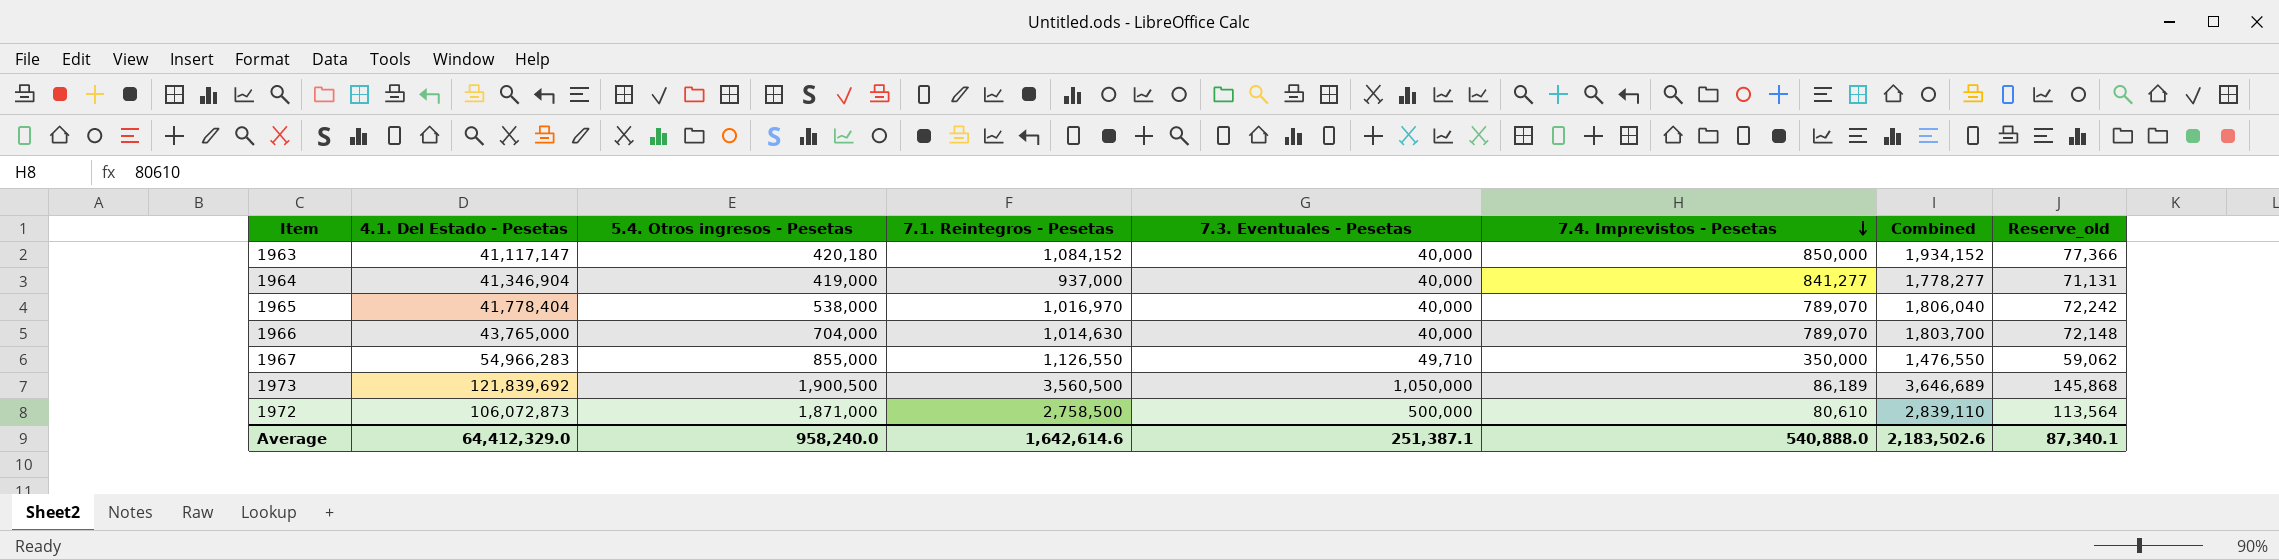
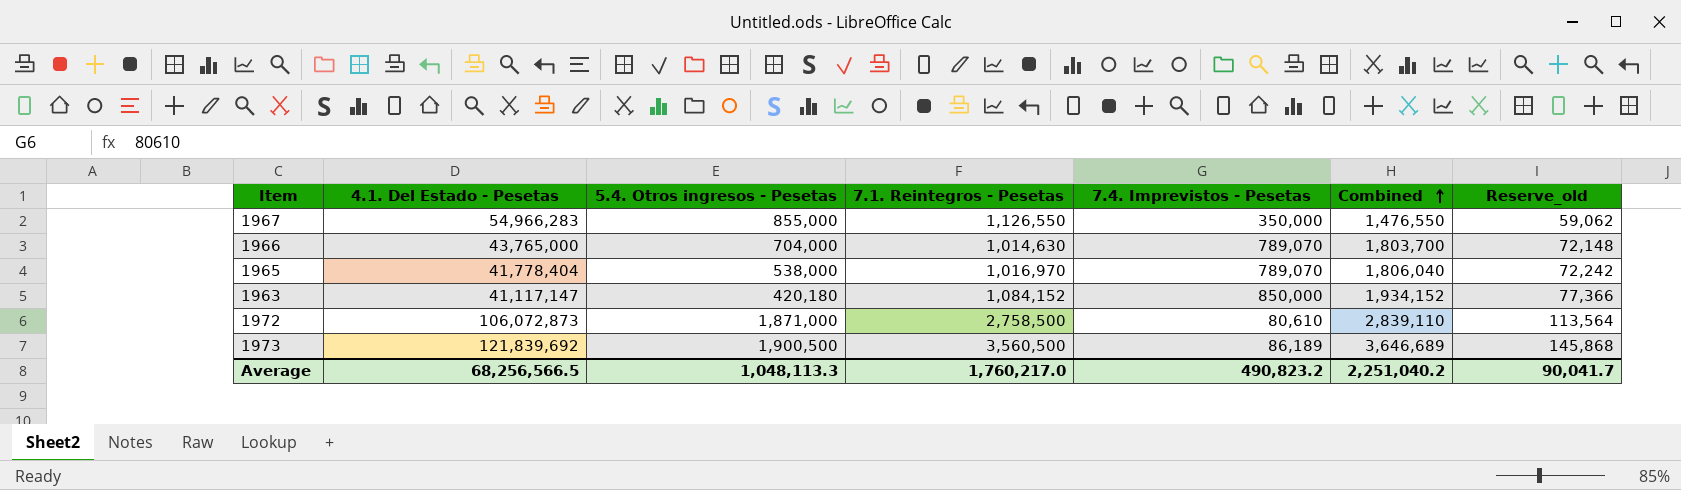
row order: 7.4. Imprevistos - Pesetas descending -> Combined ascending
column 7.3. Eventuales - Pesetas | position: 5 -> none
row 1964: 41,346,904 | 419,000 | 937,000 | 40,000 | 841,277 | 1,778,277 | 71,131 -> none
Average | 4.1. Del Estado - Pesetas: 64,412,329.0 -> 68,256,566.5
Average | 5.4. Otros ingresos - Pesetas: 958,240.0 -> 1,048,113.3
Average | 7.1. Reintegros - Pesetas: 1,642,614.6 -> 1,760,217.0
Average | 7.4. Imprevistos - Pesetas: 540,888.0 -> 490,823.2
Average | Combined: 2,183,502.6 -> 2,251,040.2
Average | Reserve_old: 87,340.1 -> 90,041.7

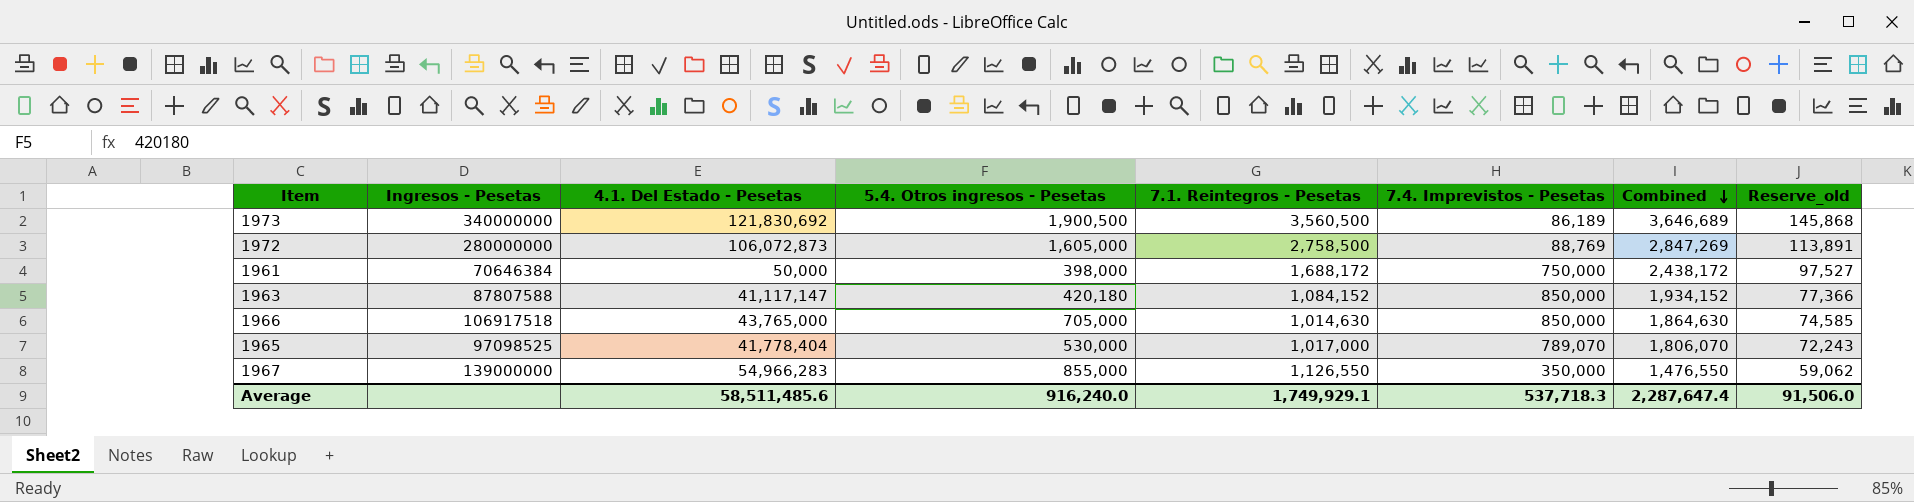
row order: Combined ascending -> Combined descending
column Ingresos - Pesetas | position: none -> 2
1973 | 4.1. Del Estado - Pesetas: 121,839,692 -> 121,830,692
1972 | 5.4. Otros ingresos - Pesetas: 1,871,000 -> 1,605,000
1972 | 7.4. Imprevistos - Pesetas: 80,610 -> 88,769
1972 | Combined: 2,839,110 -> 2,847,269
1972 | Reserve_old: 113,564 -> 113,891
row 1961: none -> 70646384 | 50,000 | 398,000 | 1,688,172 | 750,000 | 2,438,172 | 97,527
1966 | 5.4. Otros ingresos - Pesetas: 704,000 -> 705,000
1966 | 7.4. Imprevistos - Pesetas: 789,070 -> 850,000
1966 | Combined: 1,803,700 -> 1,864,630
1966 | Reserve_old: 72,148 -> 74,585
1965 | 5.4. Otros ingresos - Pesetas: 538,000 -> 530,000
1965 | 7.1. Reintegros - Pesetas: 1,016,970 -> 1,017,000
1965 | Combined: 1,806,040 -> 1,806,070
1965 | Reserve_old: 72,242 -> 72,243
Average | 4.1. Del Estado - Pesetas: 68,256,566.5 -> 58,511,485.6
Average | 5.4. Otros ingresos - Pesetas: 1,048,113.3 -> 916,240.0
Average | 7.1. Reintegros - Pesetas: 1,760,217.0 -> 1,749,929.1
Average | 7.4. Imprevistos - Pesetas: 490,823.2 -> 537,718.3
Average | Combined: 2,251,040.2 -> 2,287,647.4
Average | Reserve_old: 90,041.7 -> 91,506.0

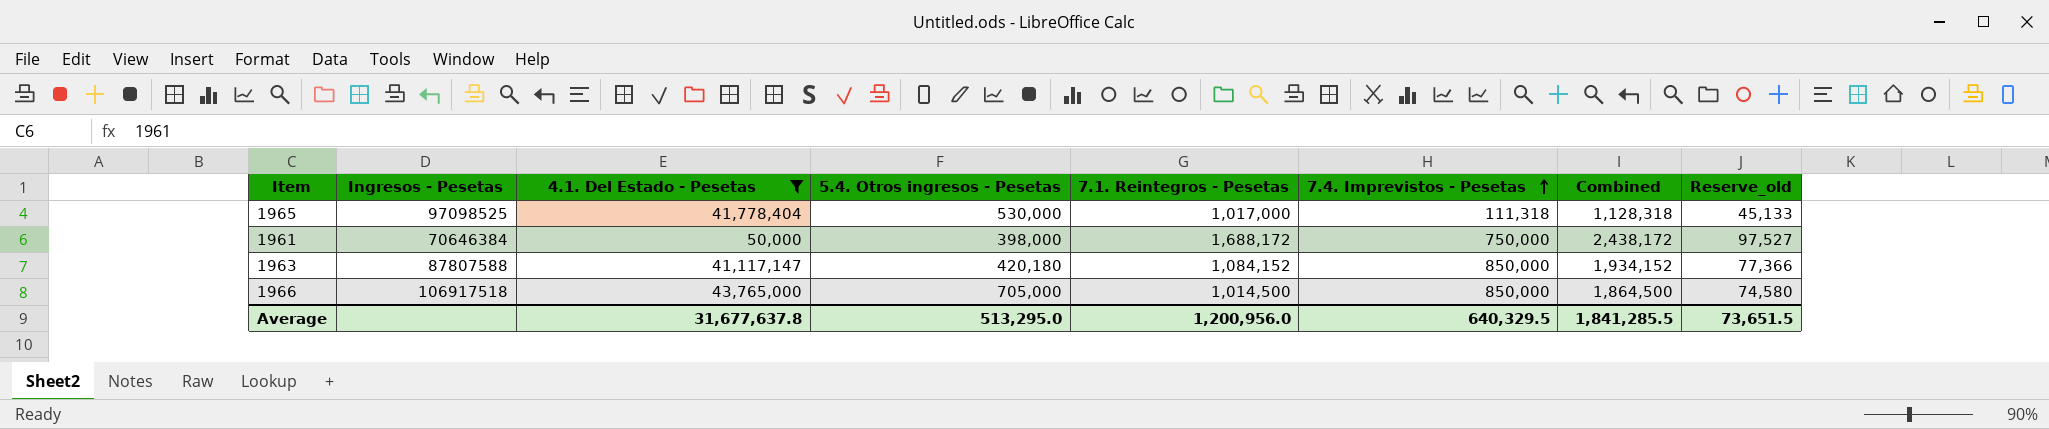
filter: none -> 4.1. Del Estado - Pesetas <= 43,765,000
row order: Combined descending -> 7.4. Imprevistos - Pesetas ascending
1965 | 7.4. Imprevistos - Pesetas: 789,070 -> 111,318
1965 | Combined: 1,806,070 -> 1,128,318
1965 | Reserve_old: 72,243 -> 45,133
1966 | 7.1. Reintegros - Pesetas: 1,014,630 -> 1,014,500
1966 | Combined: 1,864,630 -> 1,864,500
1966 | Reserve_old: 74,585 -> 74,580
Average | 4.1. Del Estado - Pesetas: 58,511,485.6 -> 31,677,637.8
Average | 5.4. Otros ingresos - Pesetas: 916,240.0 -> 513,295.0
Average | 7.1. Reintegros - Pesetas: 1,749,929.1 -> 1,200,956.0
Average | 7.4. Imprevistos - Pesetas: 537,718.3 -> 640,329.5
Average | Combined: 2,287,647.4 -> 1,841,285.5
Average | Reserve_old: 91,506.0 -> 73,651.5

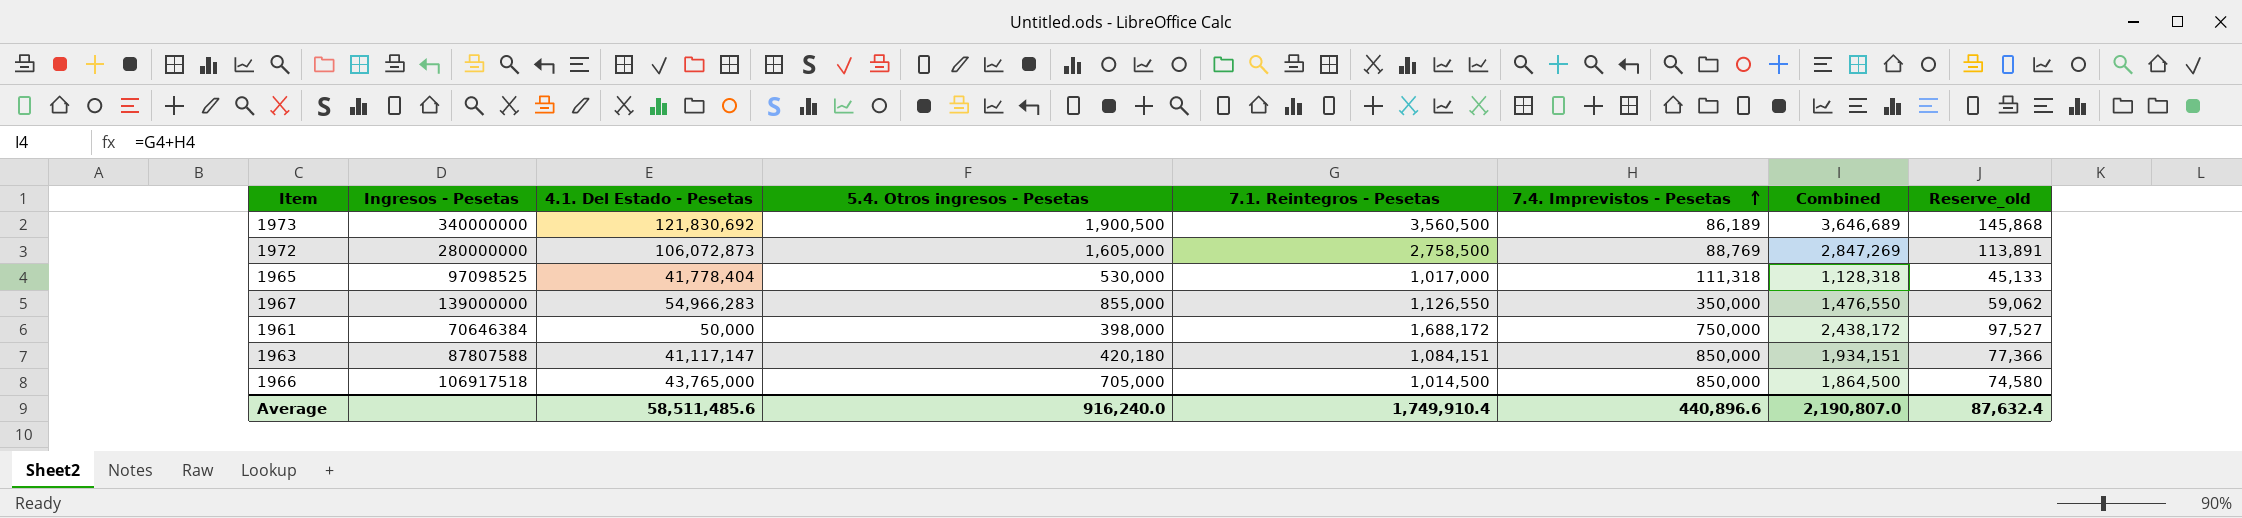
filter: 4.1. Del Estado - Pesetas <= 43,765,000 -> none
1963 | 7.1. Reintegros - Pesetas: 1,084,152 -> 1,084,151
1963 | Combined: 1,934,152 -> 1,934,151
Average | 4.1. Del Estado - Pesetas: 31,677,637.8 -> 58,511,485.6
Average | 5.4. Otros ingresos - Pesetas: 513,295.0 -> 916,240.0
Average | 7.1. Reintegros - Pesetas: 1,200,956.0 -> 1,749,910.4
Average | 7.4. Imprevistos - Pesetas: 640,329.5 -> 440,896.6
Average | Combined: 1,841,285.5 -> 2,190,807.0
Average | Reserve_old: 73,651.5 -> 87,632.4

